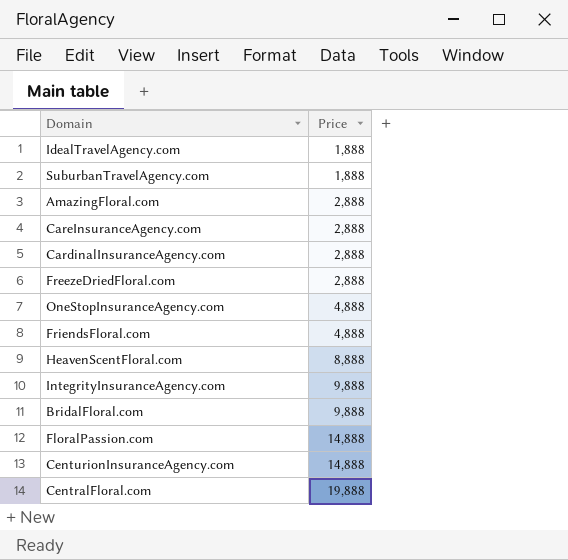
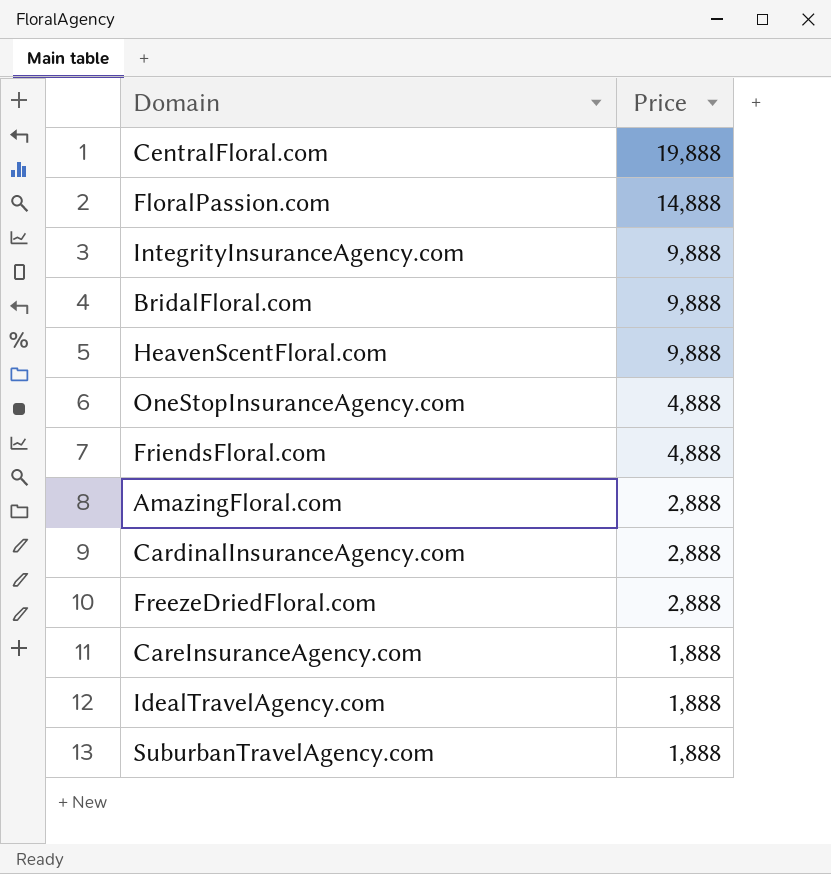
row order: Price ascending -> Price descending
row CenturionInsuranceAgency.com: 14,888 -> none
HeavenScentFloral.com | Price: 8,888 -> 9,888
CareInsuranceAgency.com | Price: 2,888 -> 1,888

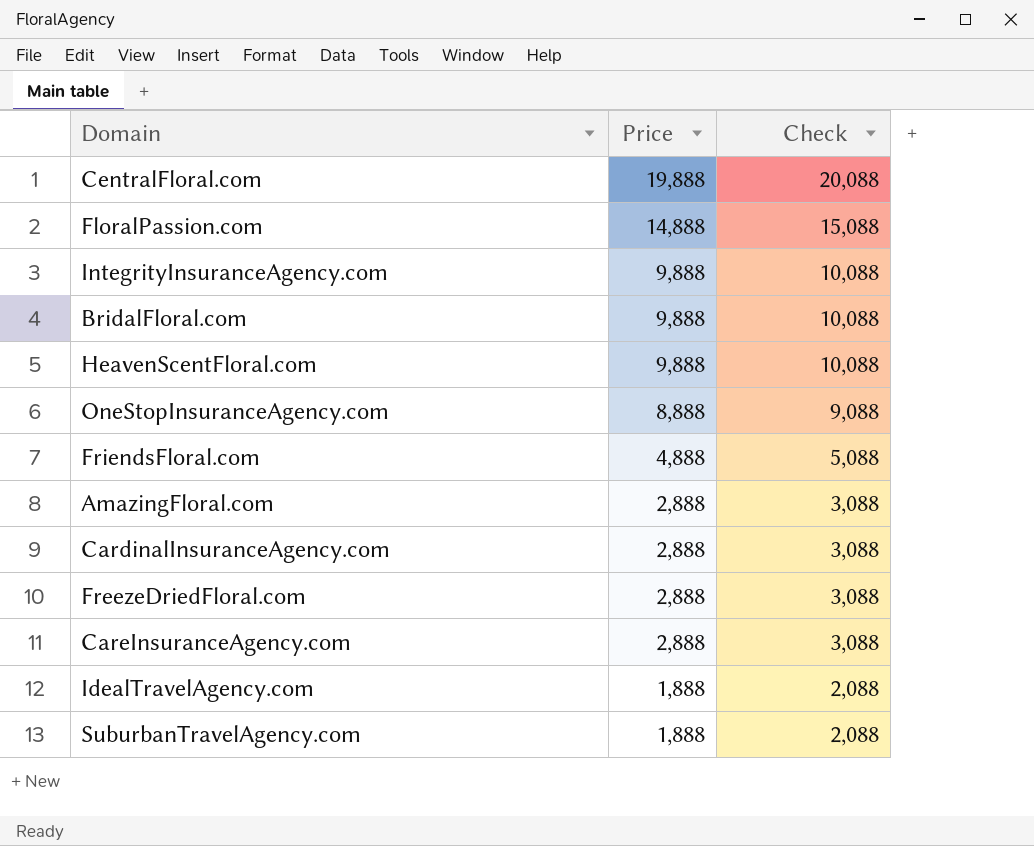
column Check | formula: none -> [Price] + 200
OneStopInsuranceAgency.com | Price: 4,888 -> 8,888
CareInsuranceAgency.com | Price: 1,888 -> 2,888

